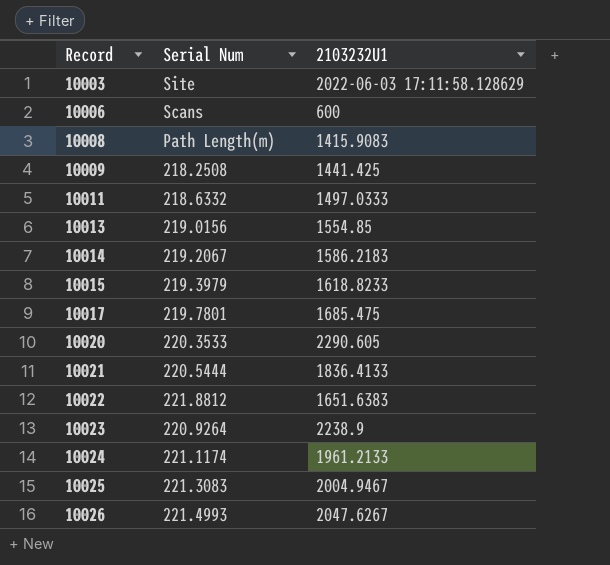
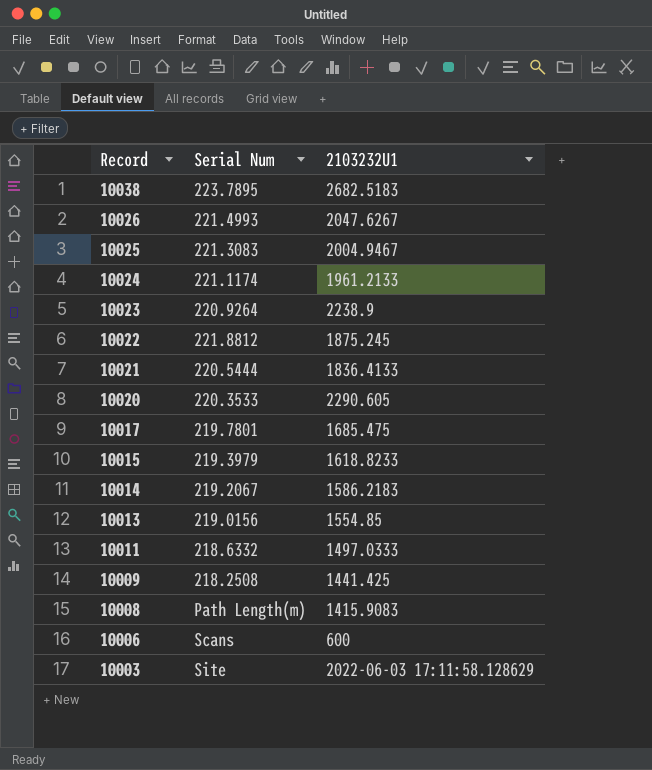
row order: Record ascending -> Record descending
row 10038: none -> 223.7895 | 2682.5183
10022 | 2103232U1: 1651.6383 -> 1875.245

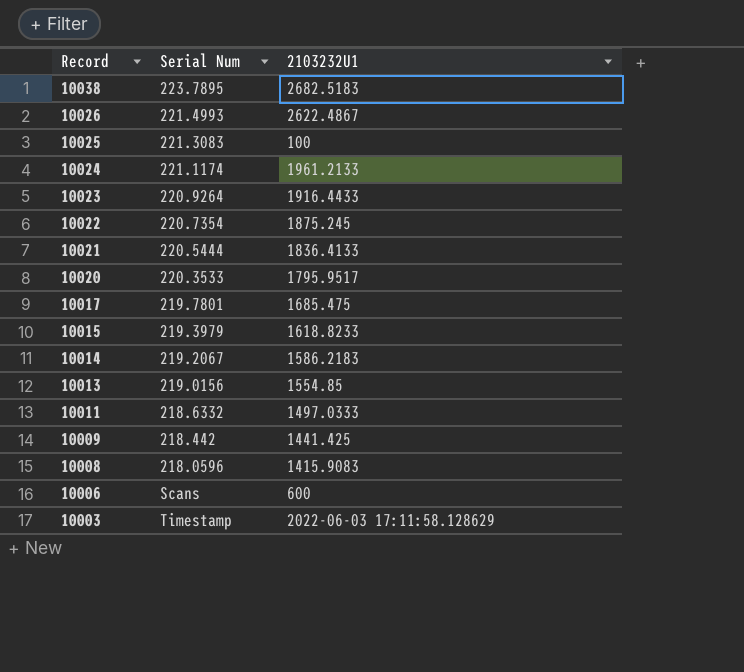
10026 | 2103232U1: 2047.6267 -> 2622.4867
10025 | 2103232U1: 2004.9467 -> 100
10023 | 2103232U1: 2238.9 -> 1916.4433
10022 | Serial Num: 221.8812 -> 220.7354
10020 | 2103232U1: 2290.605 -> 1795.9517
10009 | Serial Num: 218.2508 -> 218.442
10008 | Serial Num: Path Length(m) -> 218.0596
10003 | Serial Num: Site -> Timestamp

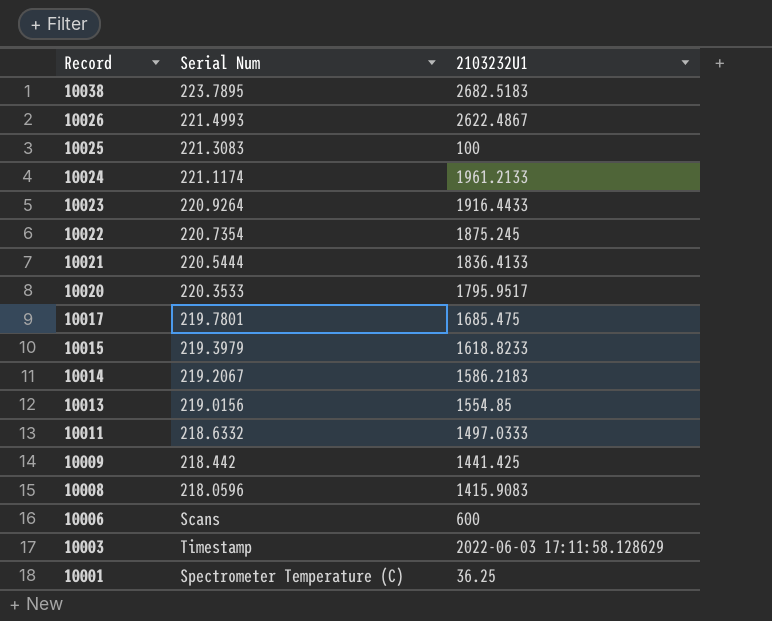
row 10001: none -> Spectrometer Temperature (C) | 36.25

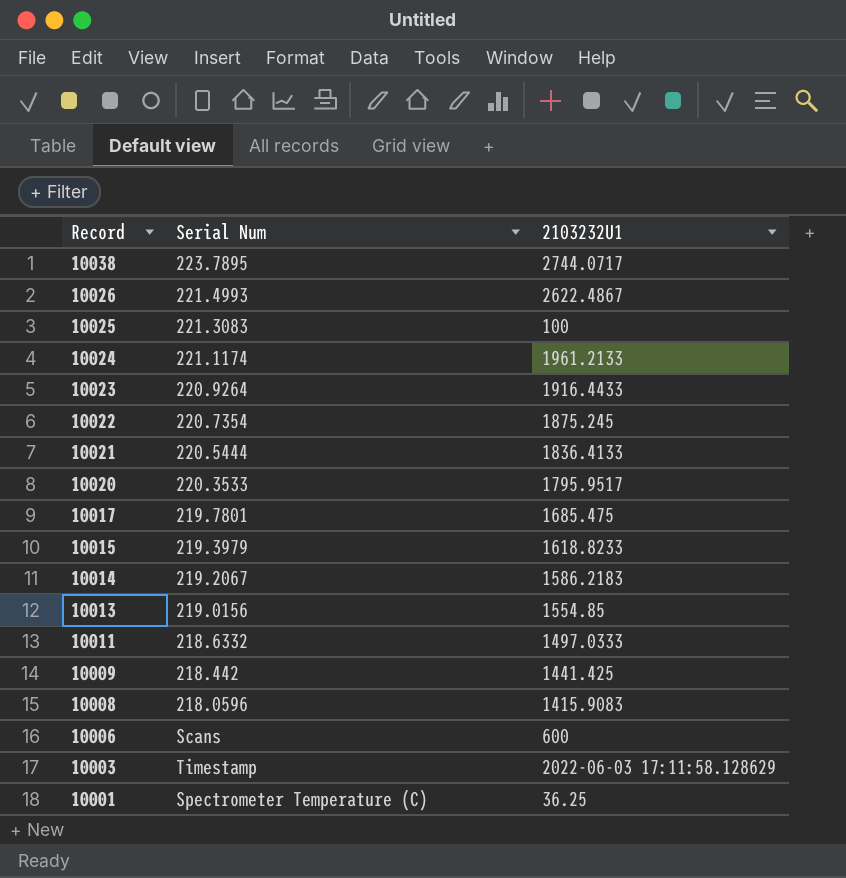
10038 | 2103232U1: 2682.5183 -> 2744.0717

